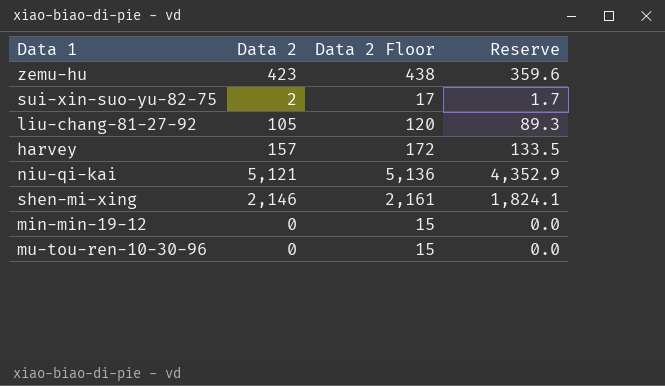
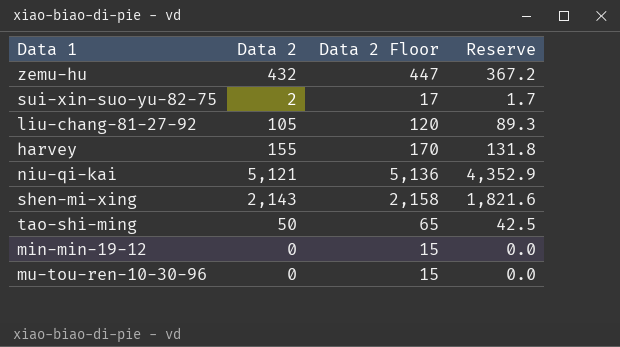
zemu-hu | Data 2: 423 -> 432
zemu-hu | Data 2 Floor: 438 -> 447
zemu-hu | Reserve: 359.6 -> 367.2
harvey | Data 2: 157 -> 155
harvey | Data 2 Floor: 172 -> 170
harvey | Reserve: 133.5 -> 131.8
shen-mi-xing | Data 2: 2,146 -> 2,143
shen-mi-xing | Data 2 Floor: 2,161 -> 2,158
shen-mi-xing | Reserve: 1,824.1 -> 1,821.6
row tao-shi-ming: none -> 50 | 65 | 42.5

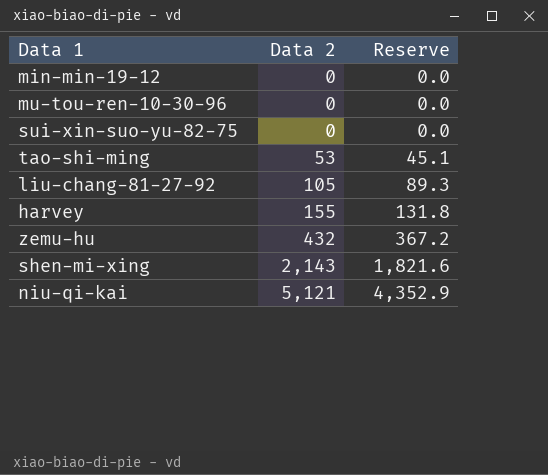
row order: none -> Data 2 ascending
column Data 2 Floor | formula: [Data 2] + 15 -> none
sui-xin-suo-yu-82-75 | Data 2: 2 -> 0
sui-xin-suo-yu-82-75 | Reserve: 1.7 -> 0.0
tao-shi-ming | Data 2: 50 -> 53
tao-shi-ming | Reserve: 42.5 -> 45.1

